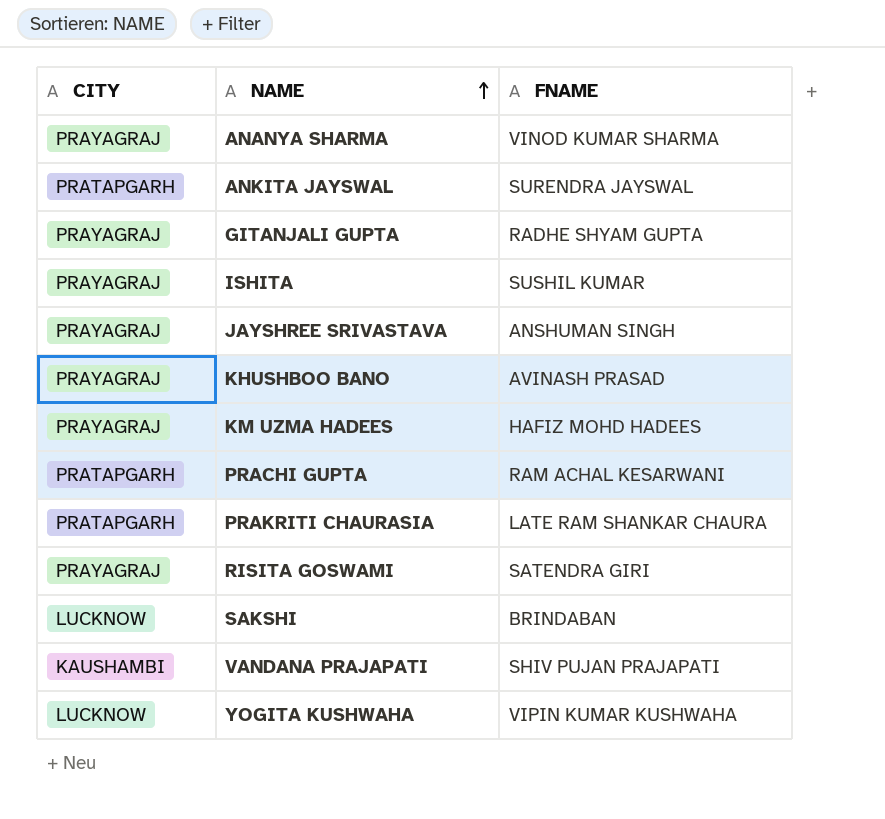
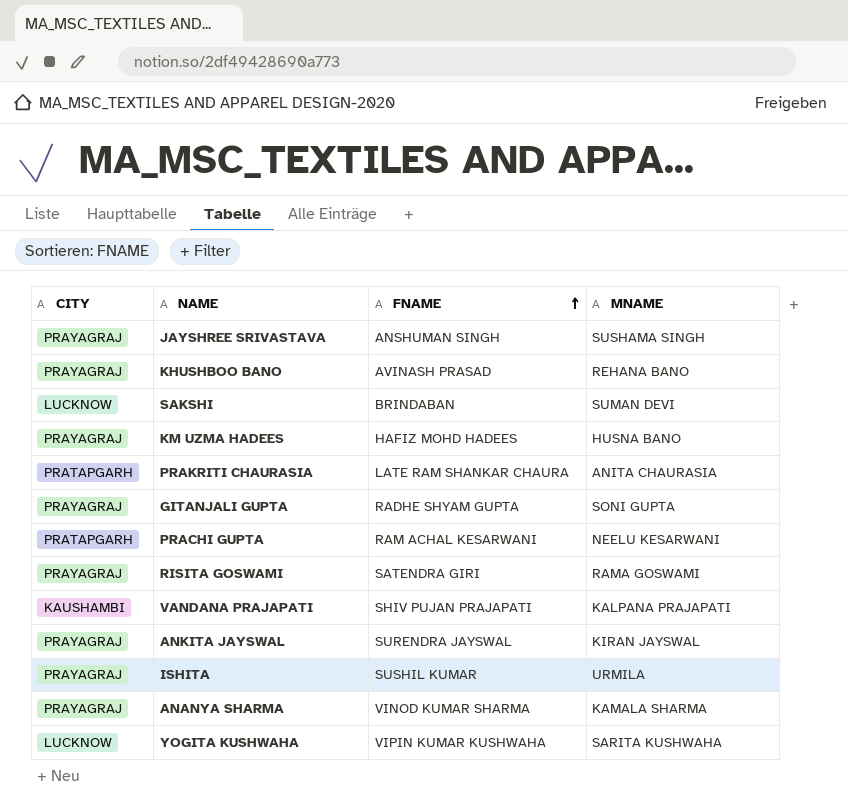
row order: NAME ascending -> FNAME ascending
column MNAME | position: none -> 4
ANKITA JAYSWAL | CITY: PRATAPGARH -> PRAYAGRAJ

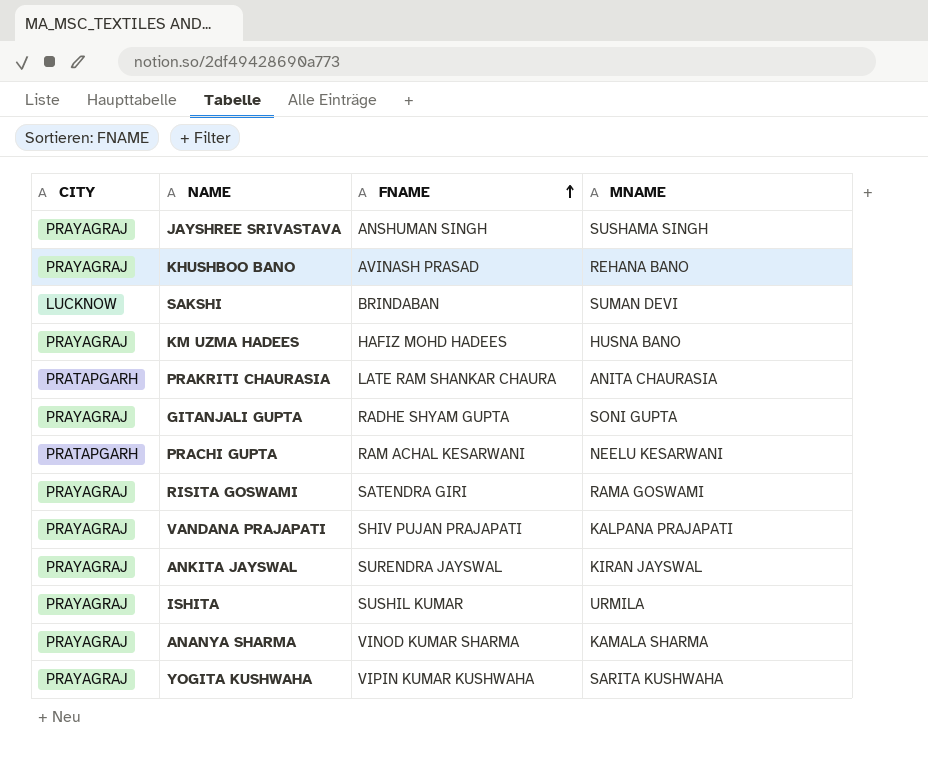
VANDANA PRAJAPATI | CITY: KAUSHAMBI -> PRAYAGRAJ
YOGITA KUSHWAHA | CITY: LUCKNOW -> PRAYAGRAJ

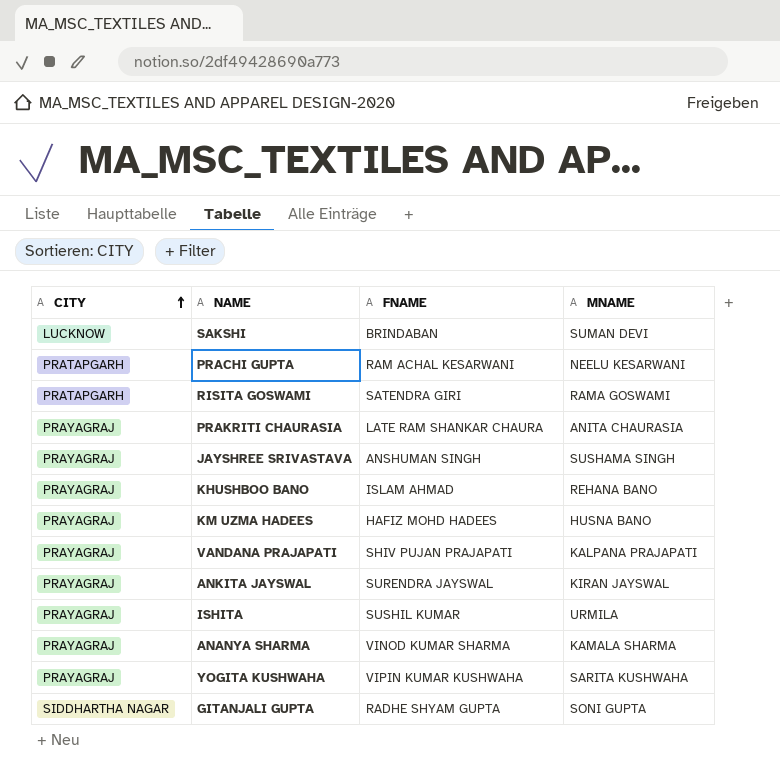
row order: FNAME ascending -> CITY ascending
RISITA GOSWAMI | CITY: PRAYAGRAJ -> PRATAPGARH
PRAKRITI CHAURASIA | CITY: PRATAPGARH -> PRAYAGRAJ
KHUSHBOO BANO | FNAME: AVINASH PRASAD -> ISLAM AHMAD
GITANJALI GUPTA | CITY: PRAYAGRAJ -> SIDDHARTHA NAGAR

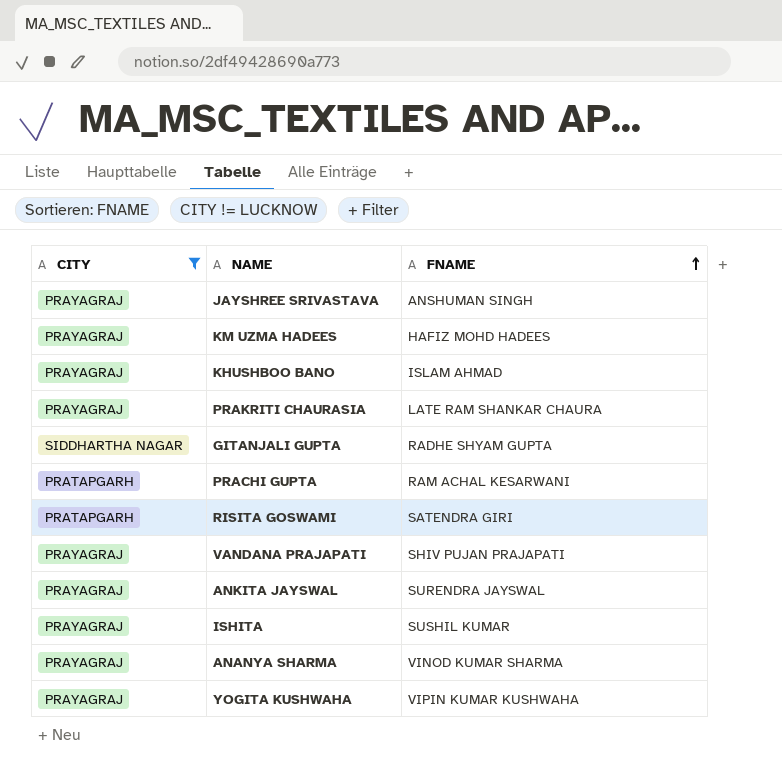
filter: none -> CITY != LUCKNOW
row order: CITY ascending -> FNAME ascending
column MNAME | position: 4 -> none

